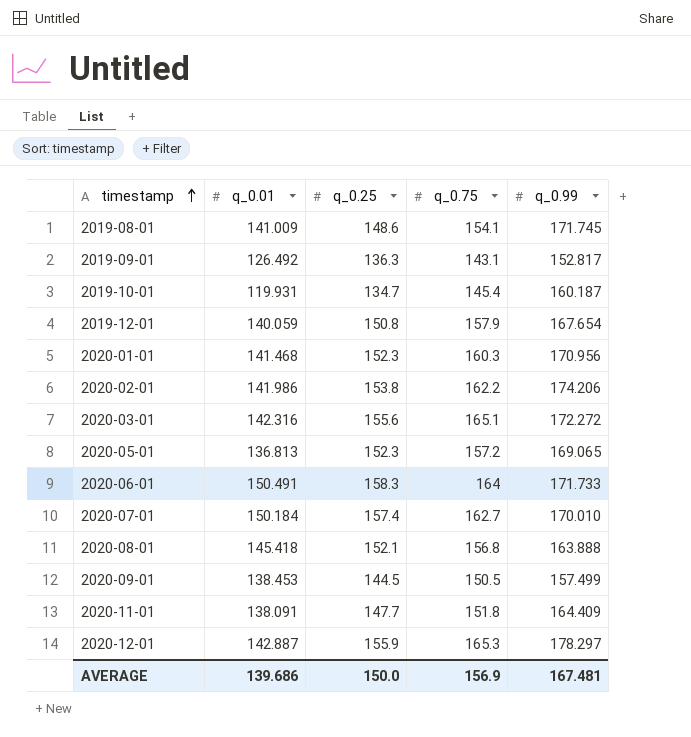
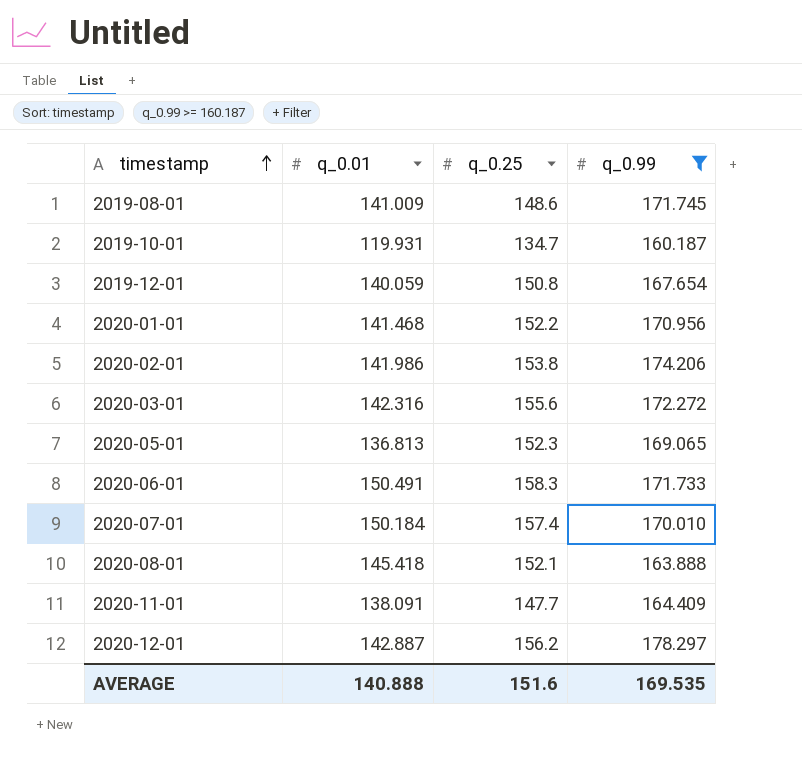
filter: none -> q_0.99 >= 160.187
column q_0.75 | position: 4 -> none
2020-01-01 | q_0.25: 152.3 -> 152.2
2020-12-01 | q_0.25: 155.9 -> 156.2
AVERAGE | q_0.01: 139.686 -> 140.888
AVERAGE | q_0.25: 150.0 -> 151.6
AVERAGE | q_0.99: 167.481 -> 169.535

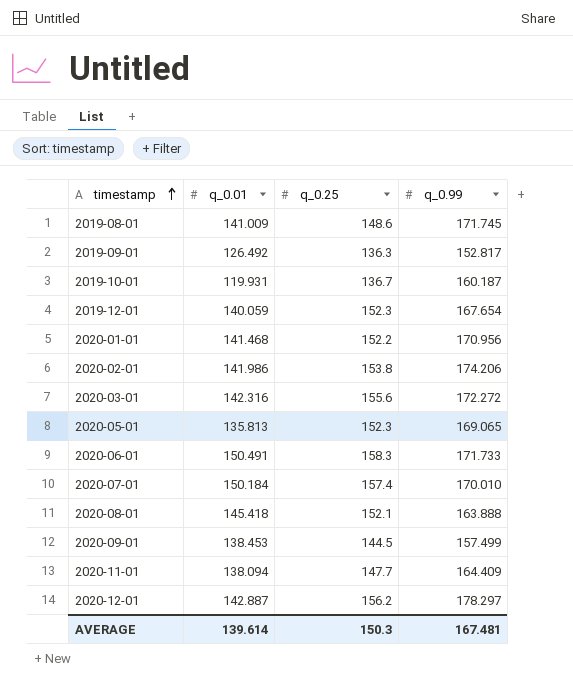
filter: q_0.99 >= 160.187 -> none
2019-10-01 | q_0.25: 134.7 -> 136.7
2019-12-01 | q_0.25: 150.8 -> 152.3
2020-05-01 | q_0.01: 136.813 -> 135.813
2020-11-01 | q_0.01: 138.091 -> 138.094
AVERAGE | q_0.01: 140.888 -> 139.614
AVERAGE | q_0.25: 151.6 -> 150.3
AVERAGE | q_0.99: 169.535 -> 167.481

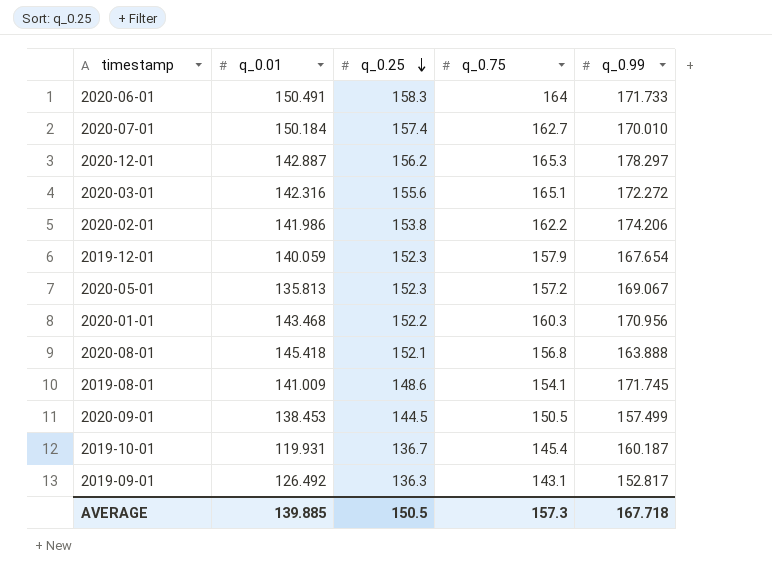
row order: timestamp ascending -> q_0.25 descending
column q_0.75 | position: none -> 4
row 2020-11-01: 138.094 | 147.7 | 164.409 -> none
2020-05-01 | q_0.99: 169.065 -> 169.067
2020-01-01 | q_0.01: 141.468 -> 143.468
AVERAGE | q_0.01: 139.614 -> 139.885
AVERAGE | q_0.25: 150.3 -> 150.5
AVERAGE | q_0.99: 167.481 -> 167.718

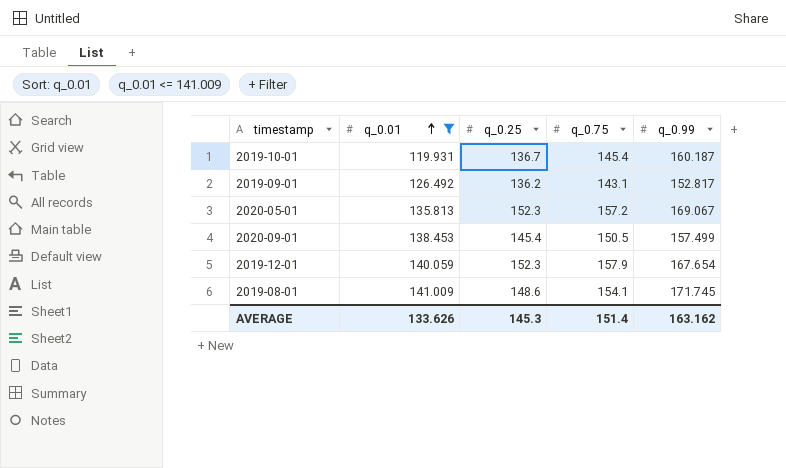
filter: none -> q_0.01 <= 141.009
row order: q_0.25 descending -> q_0.01 ascending
2019-09-01 | q_0.25: 136.3 -> 136.2
2020-09-01 | q_0.25: 144.5 -> 145.4
AVERAGE | q_0.01: 139.885 -> 133.626
AVERAGE | q_0.25: 150.5 -> 145.3
AVERAGE | q_0.75: 157.3 -> 151.4
AVERAGE | q_0.99: 167.718 -> 163.162

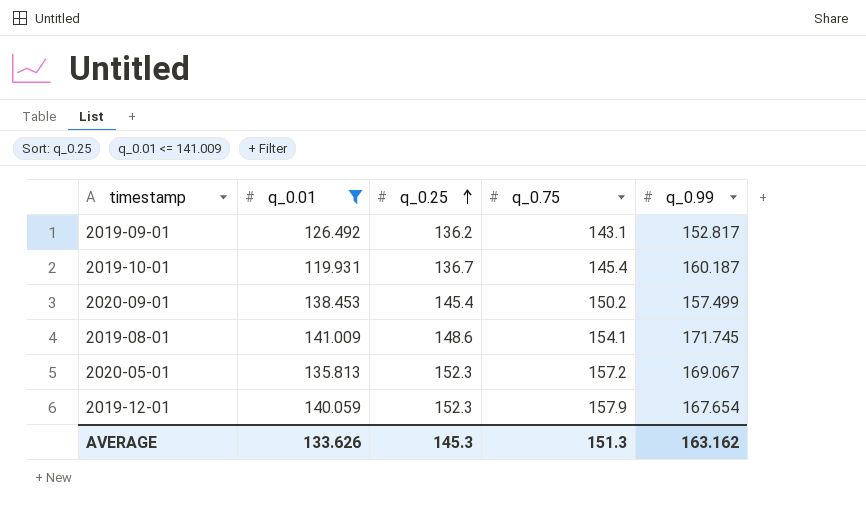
row order: q_0.01 ascending -> q_0.25 ascending
2020-09-01 | q_0.75: 150.5 -> 150.2
AVERAGE | q_0.75: 151.4 -> 151.3

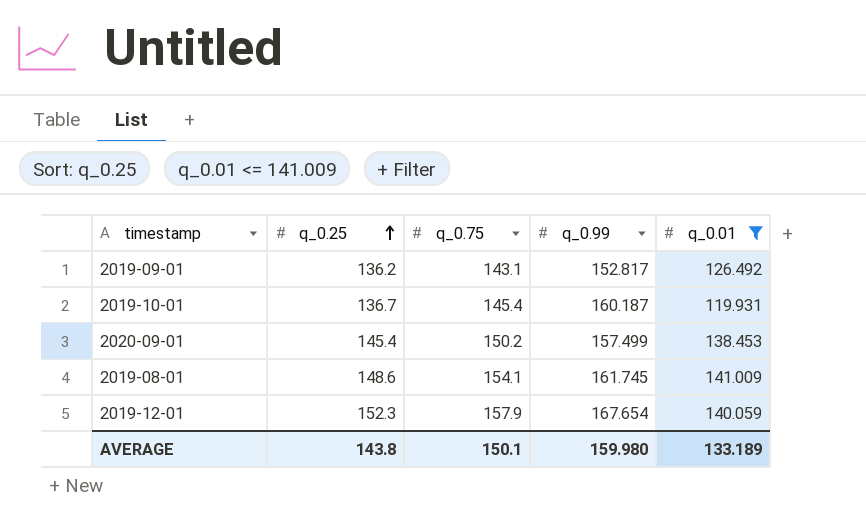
column q_0.01 | position: 2 -> 5
row 2020-05-01: 135.813 | 152.3 | 157.2 | 169.067 -> none
2019-08-01 | q_0.99: 171.745 -> 161.745
AVERAGE | q_0.25: 145.3 -> 143.8
AVERAGE | q_0.75: 151.3 -> 150.1
AVERAGE | q_0.99: 163.162 -> 159.980
AVERAGE | q_0.01: 133.626 -> 133.189

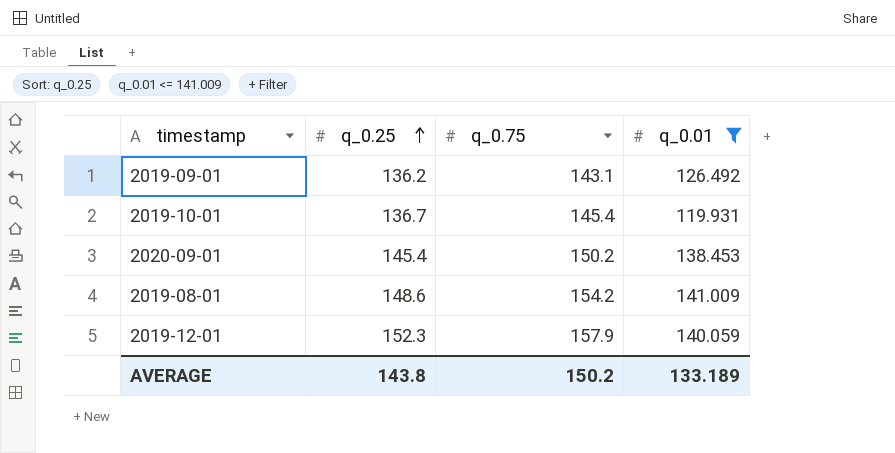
column q_0.99 | position: 4 -> none
2019-08-01 | q_0.75: 154.1 -> 154.2
AVERAGE | q_0.75: 150.1 -> 150.2

